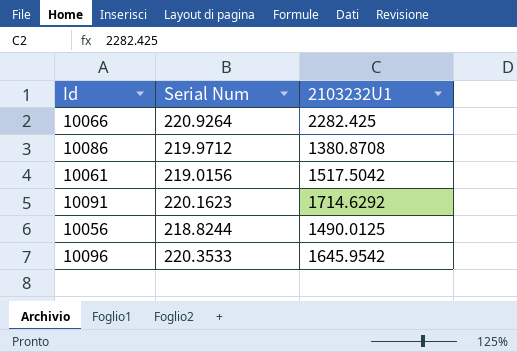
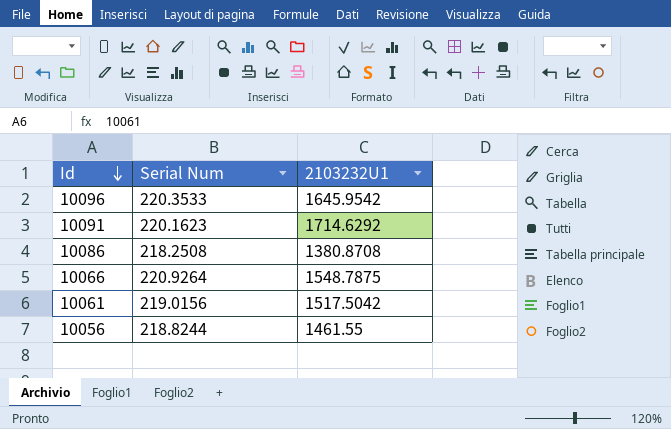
row order: none -> Id descending
10086 | Serial Num: 219.9712 -> 218.2508
10066 | 2103232U1: 2282.425 -> 1548.7875
10056 | 2103232U1: 1490.0125 -> 1461.55

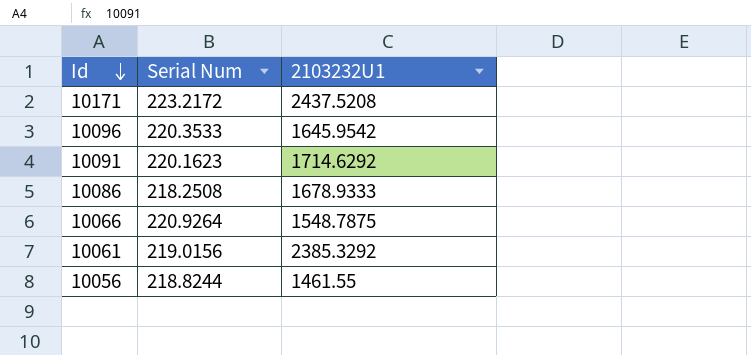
row 10171: none -> 223.2172 | 2437.5208
10086 | 2103232U1: 1380.8708 -> 1678.9333
10061 | 2103232U1: 1517.5042 -> 2385.3292

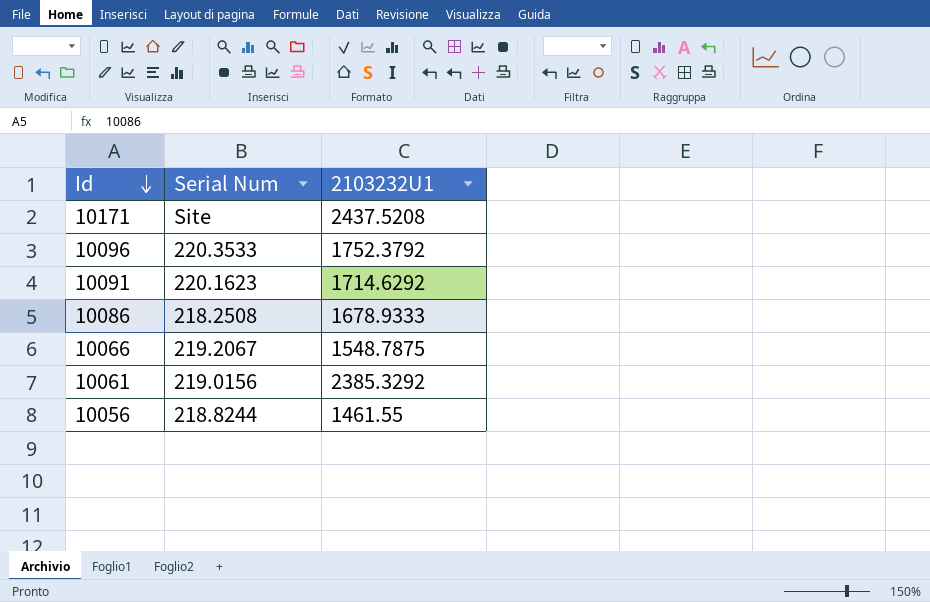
10171 | Serial Num: 223.2172 -> Site
10096 | 2103232U1: 1645.9542 -> 1752.3792
10066 | Serial Num: 220.9264 -> 219.2067

